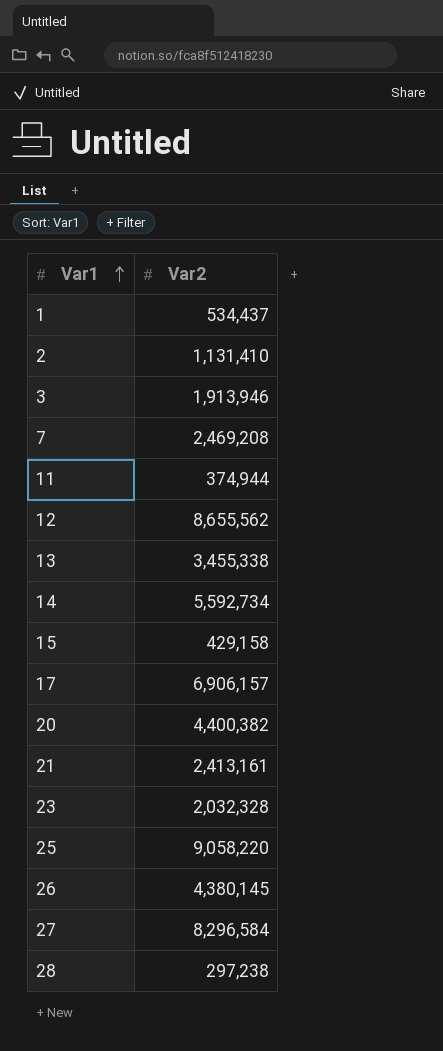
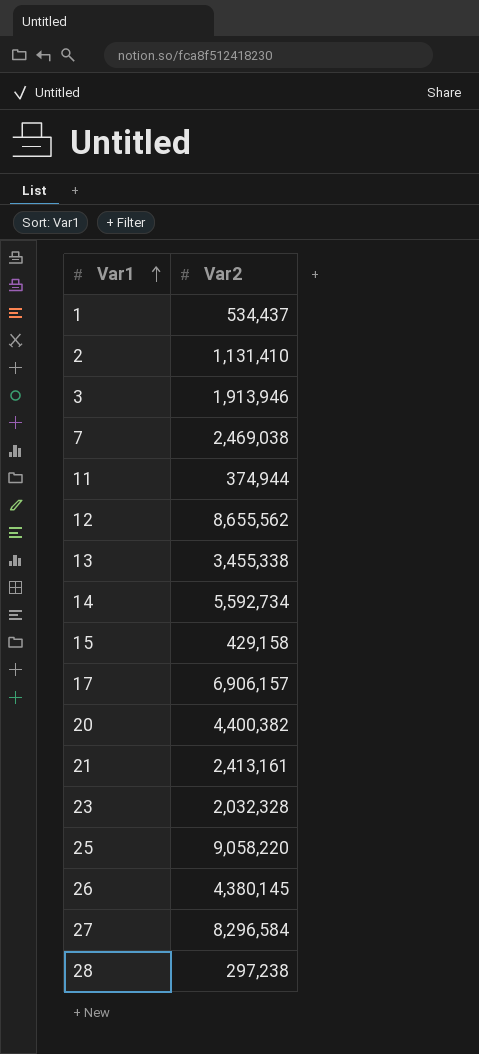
7 | Var2: 2,469,208 -> 2,469,038

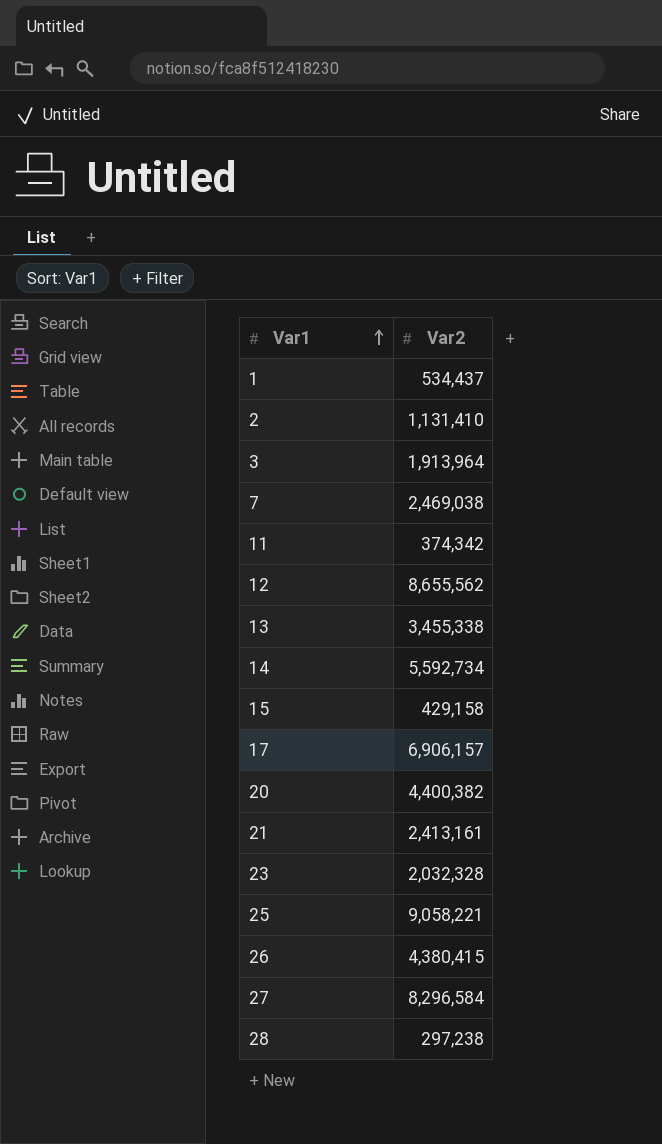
3 | Var2: 1,913,946 -> 1,913,964
11 | Var2: 374,944 -> 374,342
25 | Var2: 9,058,220 -> 9,058,221
26 | Var2: 4,380,145 -> 4,380,415

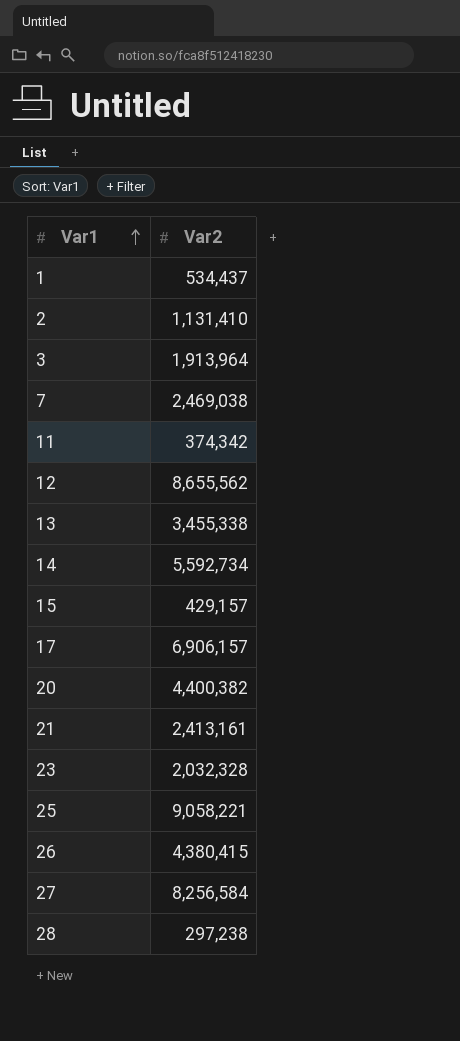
15 | Var2: 429,158 -> 429,157
27 | Var2: 8,296,584 -> 8,256,584

